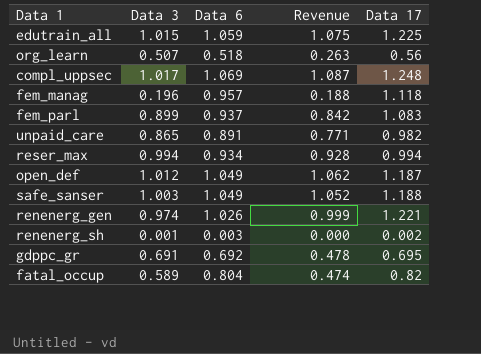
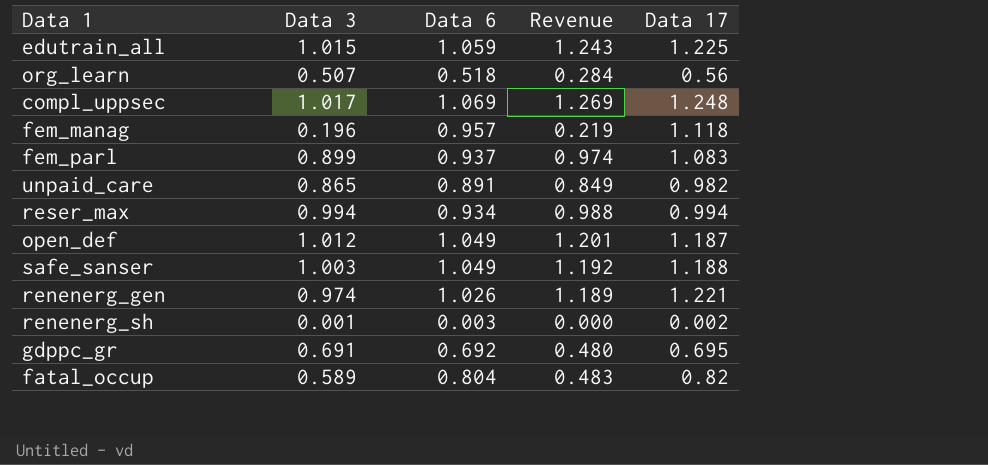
column Revenue | formula: [Data 3] * [Data 6] -> [Data 3] * [Data 17]

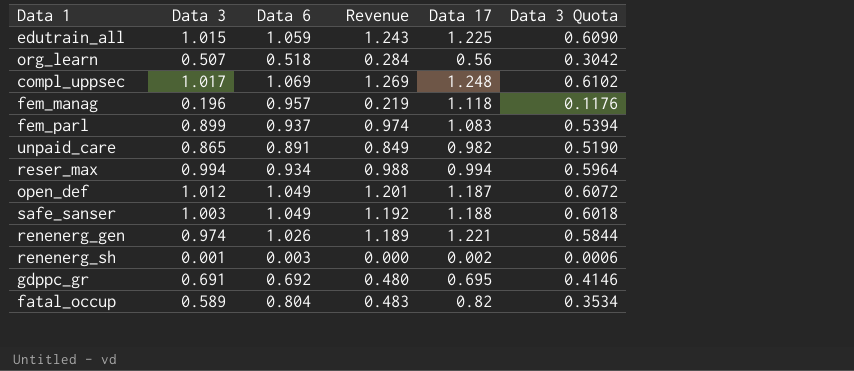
column Data 3 Quota | formula: none -> [Data 3] * 0.6

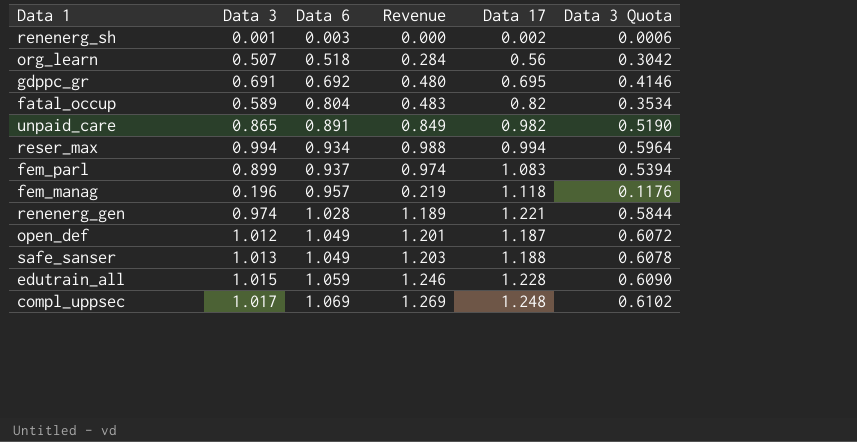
row order: none -> Data 6 ascending
renenerg_gen | Data 6: 1.026 -> 1.028
safe_sanser | Data 3: 1.003 -> 1.013
safe_sanser | Revenue: 1.192 -> 1.203
safe_sanser | Data 3 Quota: 0.6018 -> 0.6078
edutrain_all | Revenue: 1.243 -> 1.246
edutrain_all | Data 17: 1.225 -> 1.228

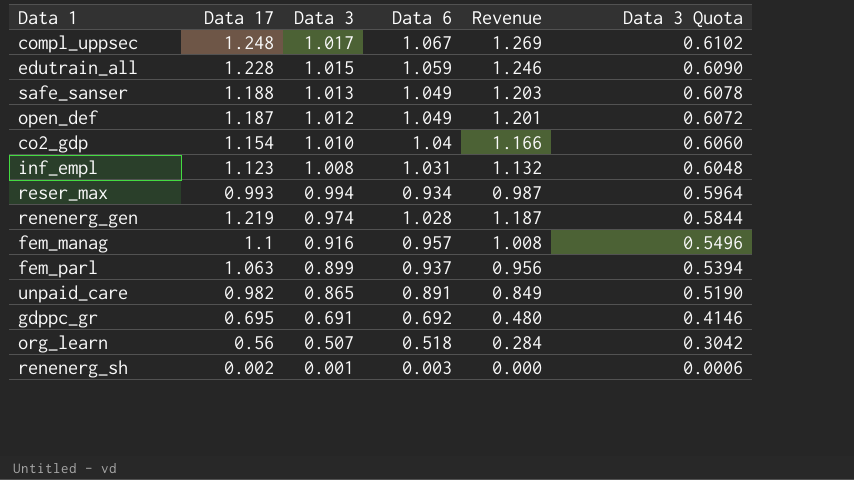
row order: Data 6 ascending -> Data 3 descending
column Data 17 | position: 5 -> 2
row fatal_occup: 0.589 | 0.804 | 0.483 | 0.82 | 0.3534 -> none
compl_uppsec | Data 6: 1.069 -> 1.067
row co2_gdp: none -> 1.154 | 1.010 | 1.04 | 1.166 | 0.6060
row inf_empl: none -> 1.123 | 1.008 | 1.031 | 1.132 | 0.6048
reser_max | Data 17: 0.994 -> 0.993
reser_max | Revenue: 0.988 -> 0.987
renenerg_gen | Data 17: 1.221 -> 1.219
renenerg_gen | Revenue: 1.189 -> 1.187
fem_manag | Data 17: 1.118 -> 1.1
fem_manag | Data 3: 0.196 -> 0.916
fem_manag | Revenue: 0.219 -> 1.008
fem_manag | Data 3 Quota: 0.1176 -> 0.5496
fem_parl | Data 17: 1.083 -> 1.063
fem_parl | Revenue: 0.974 -> 0.956

